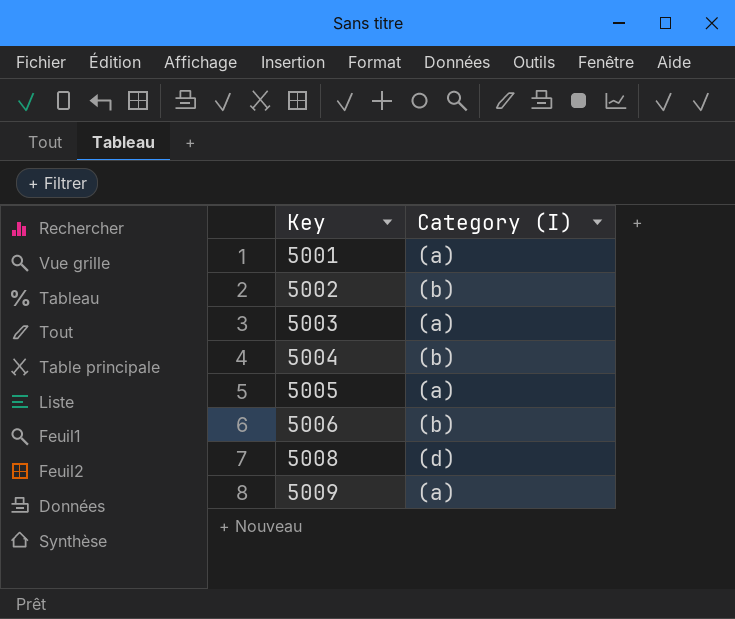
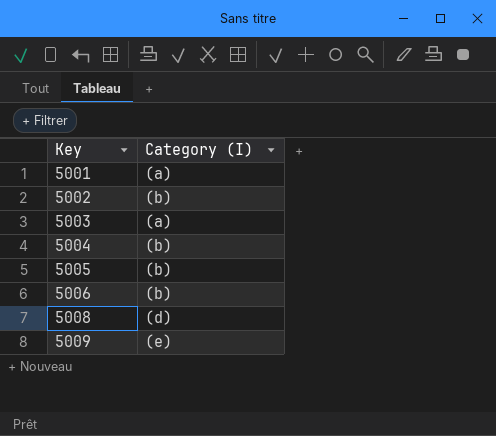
5005 | Category (I): (a) -> (b)
5009 | Category (I): (a) -> (e)

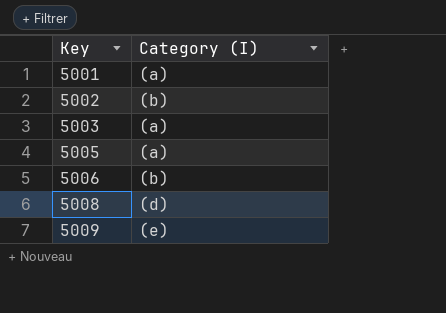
row 5004: (b) -> none
5005 | Category (I): (b) -> (a)

